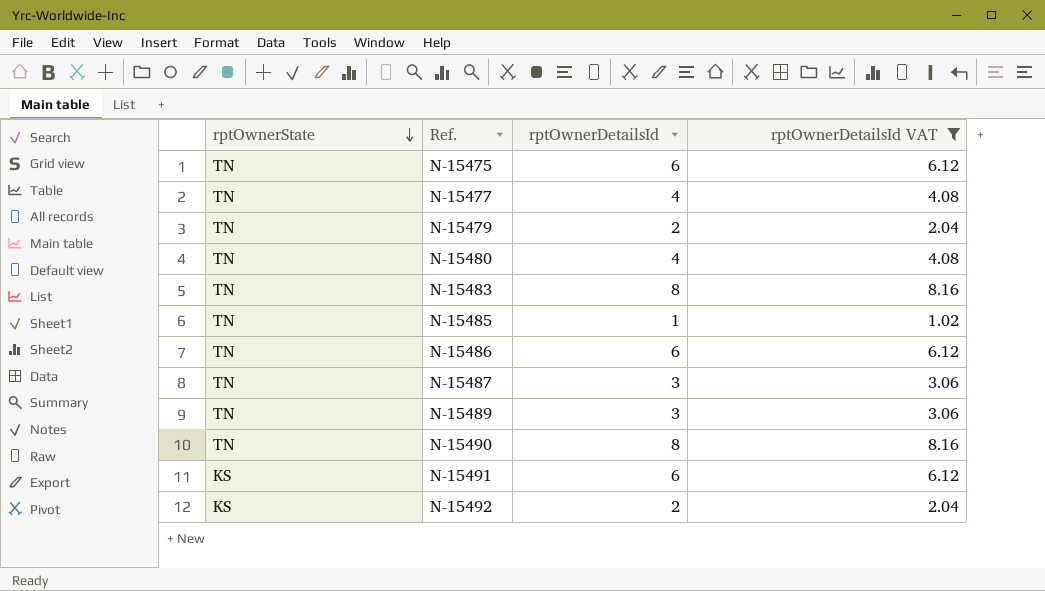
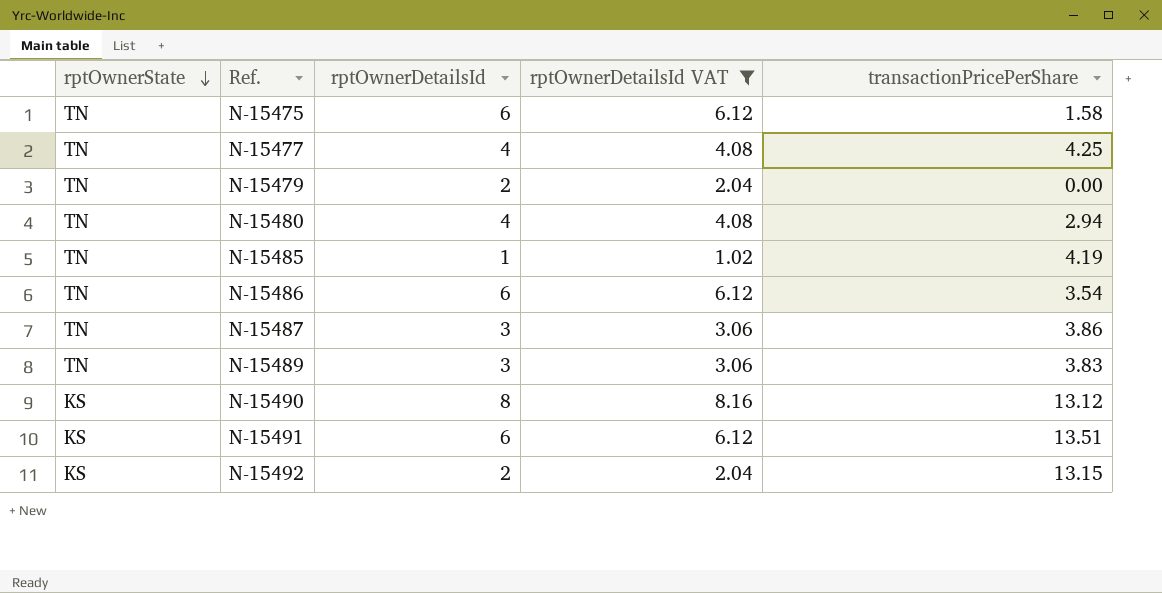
column transactionPricePerShare | position: none -> 5
row N-15483: TN | 8 | 8.16 -> none
N-15490 | rptOwnerState: TN -> KS

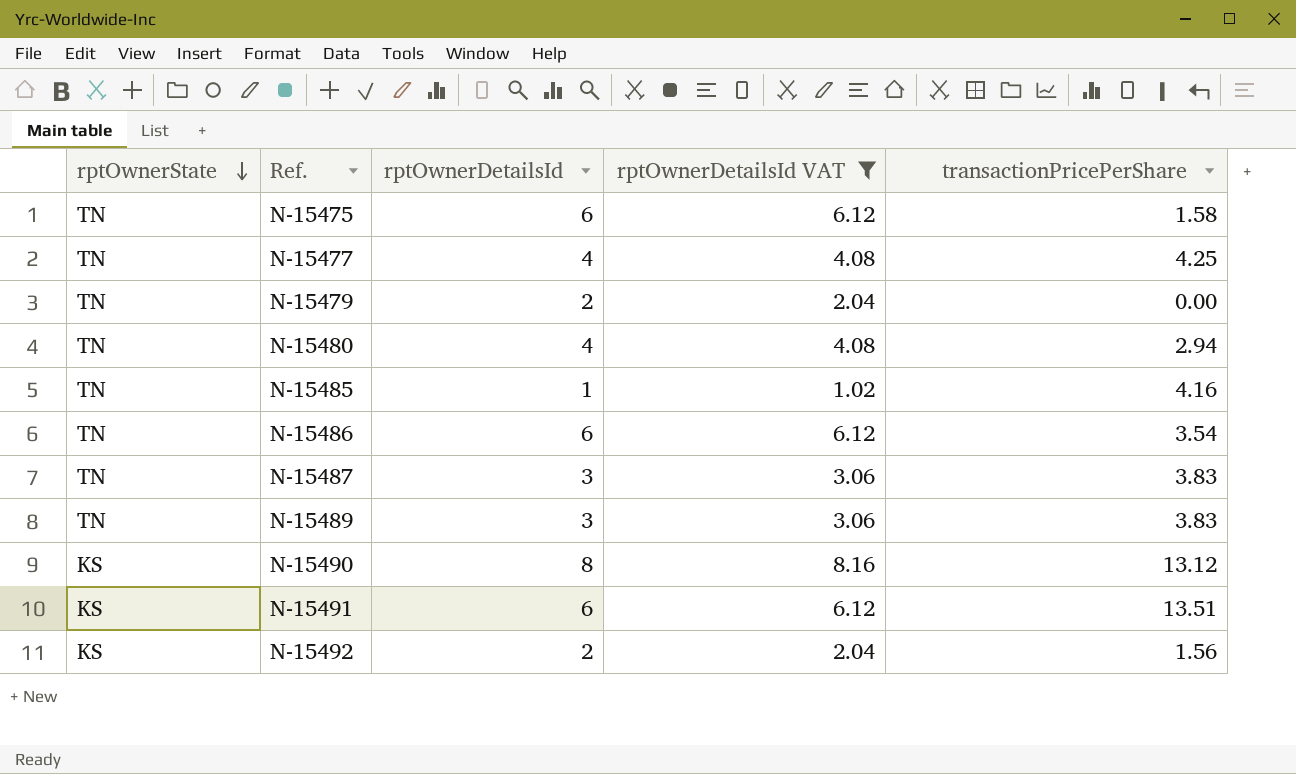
N-15485 | transactionPricePerShare: 4.19 -> 4.16
N-15487 | transactionPricePerShare: 3.86 -> 3.83
N-15492 | transactionPricePerShare: 13.15 -> 1.56

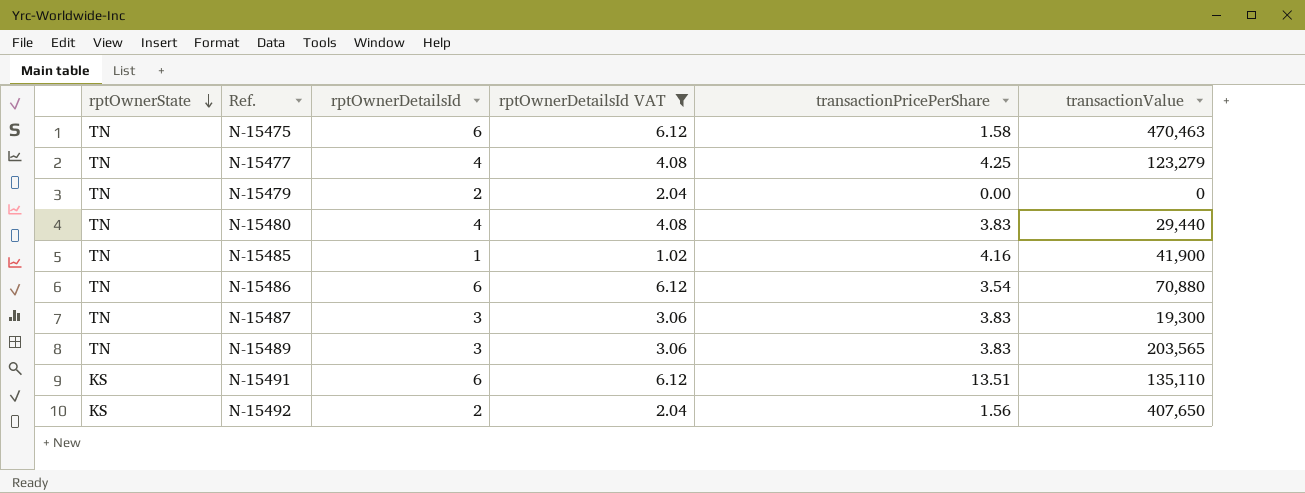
column transactionValue | position: none -> 6
row N-15490: KS | 8 | 8.16 | 13.12 -> none
N-15480 | transactionPricePerShare: 2.94 -> 3.83

